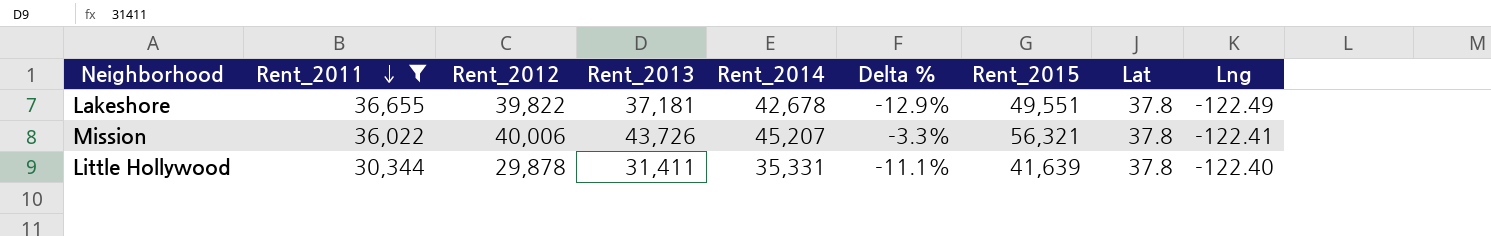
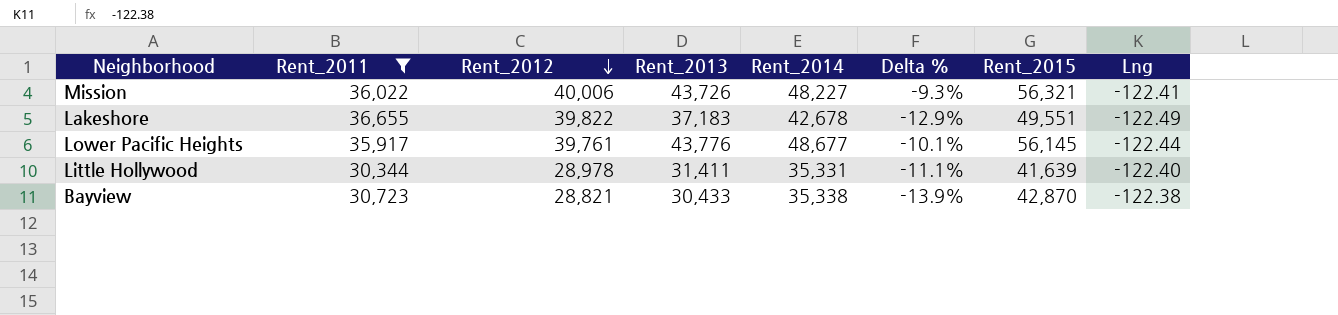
row order: Rent_2011 descending -> Rent_2012 descending
column Lat | position: 8 -> none
Mission | Rent_2014: 45,207 -> 48,227
Mission | Delta %: -3.3% -> -9.3%
Lakeshore | Rent_2013: 37,181 -> 37,183
row Lower Pacific Heights: none -> 35,917 | 39,761 | 43,776 | 48,677 | -10.1% | 56,145 | -122.44
Little Hollywood | Rent_2012: 29,878 -> 28,978
row Bayview: none -> 30,723 | 28,821 | 30,433 | 35,338 | -13.9% | 42,870 | -122.38

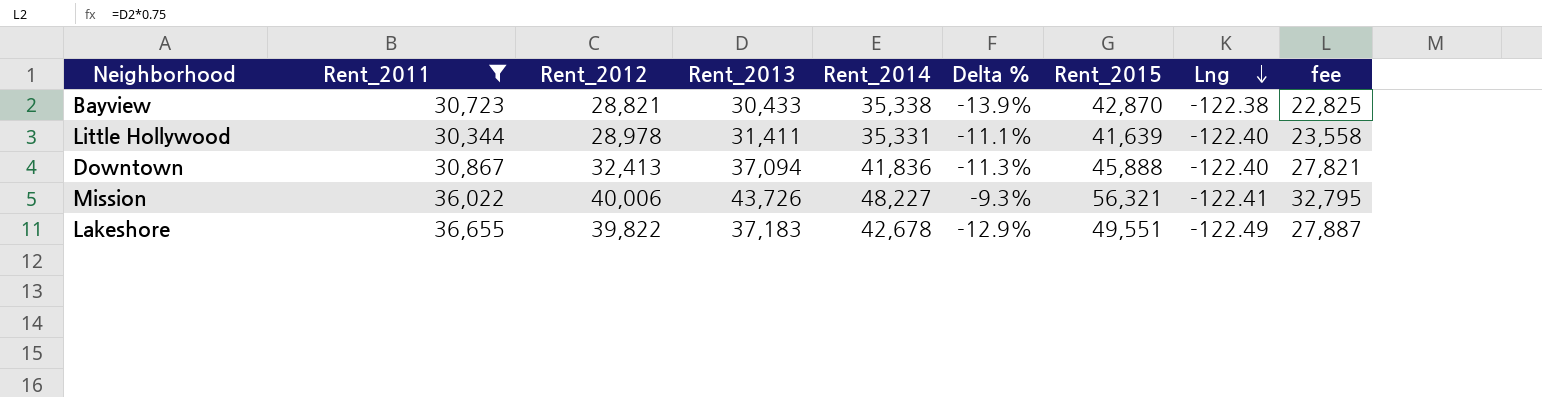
row order: Rent_2012 descending -> Lng descending
column fee | formula: none -> [Rent_2013] * 0.75
row Lower Pacific Heights: 35,917 | 39,761 | 43,776 | 48,677 | -10.1% | 56,145 | -122.44 -> none
row Downtown: none -> 30,867 | 32,413 | 37,094 | 41,836 | -11.3% | 45,888 | -122.40 | 27,821

